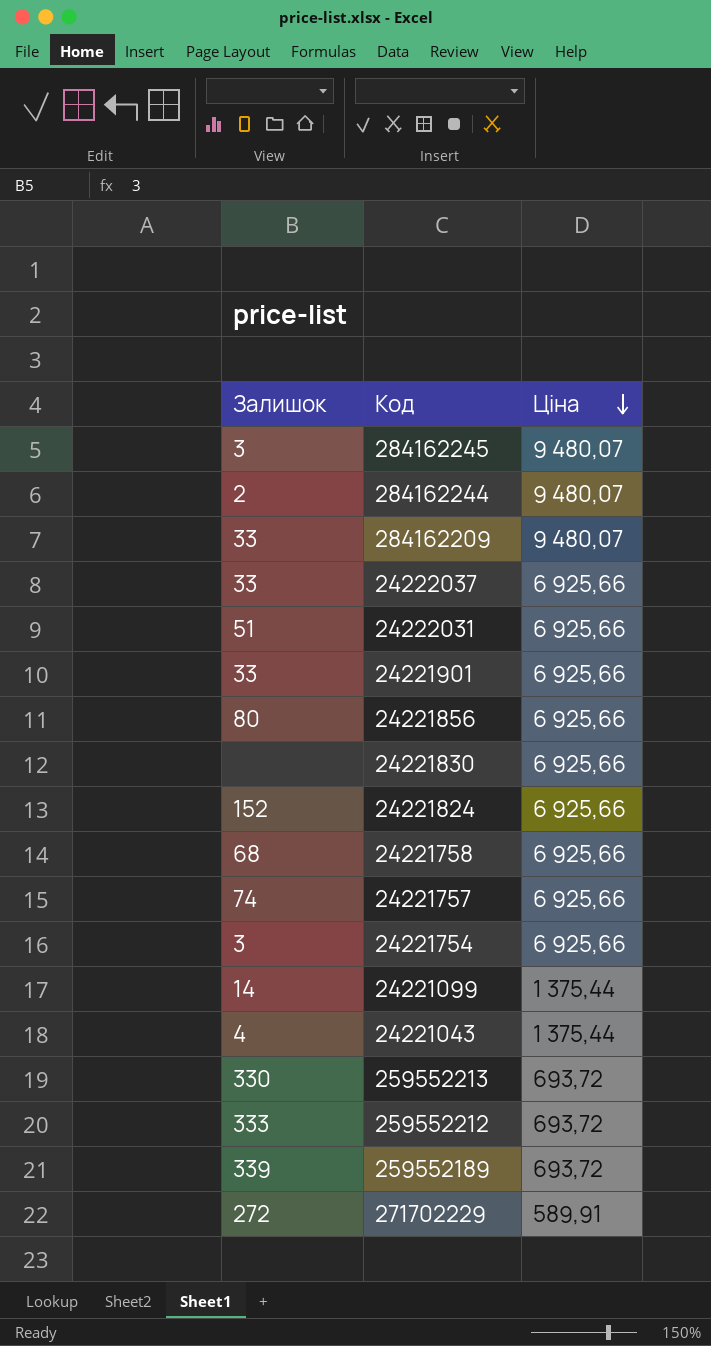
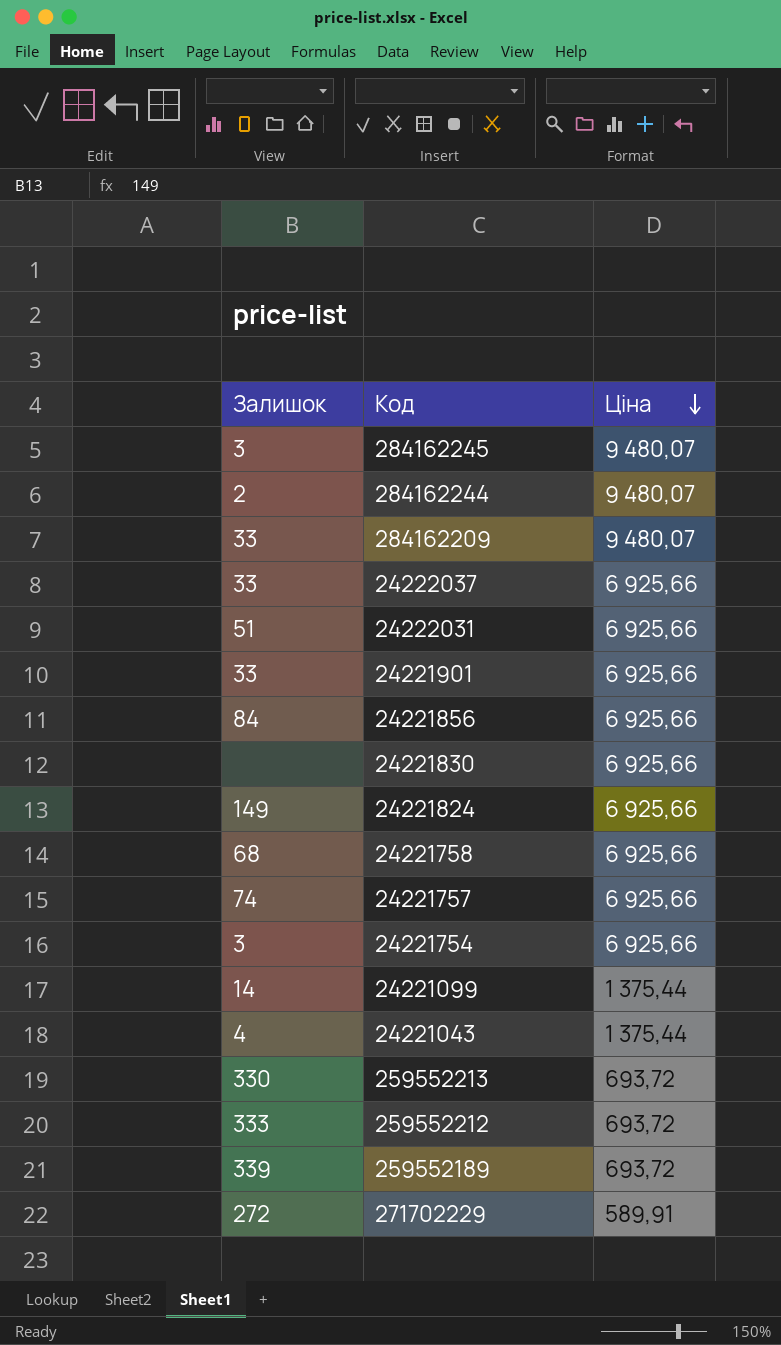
24221856 | Залишок: 80 -> 84
24221824 | Залишок: 152 -> 149

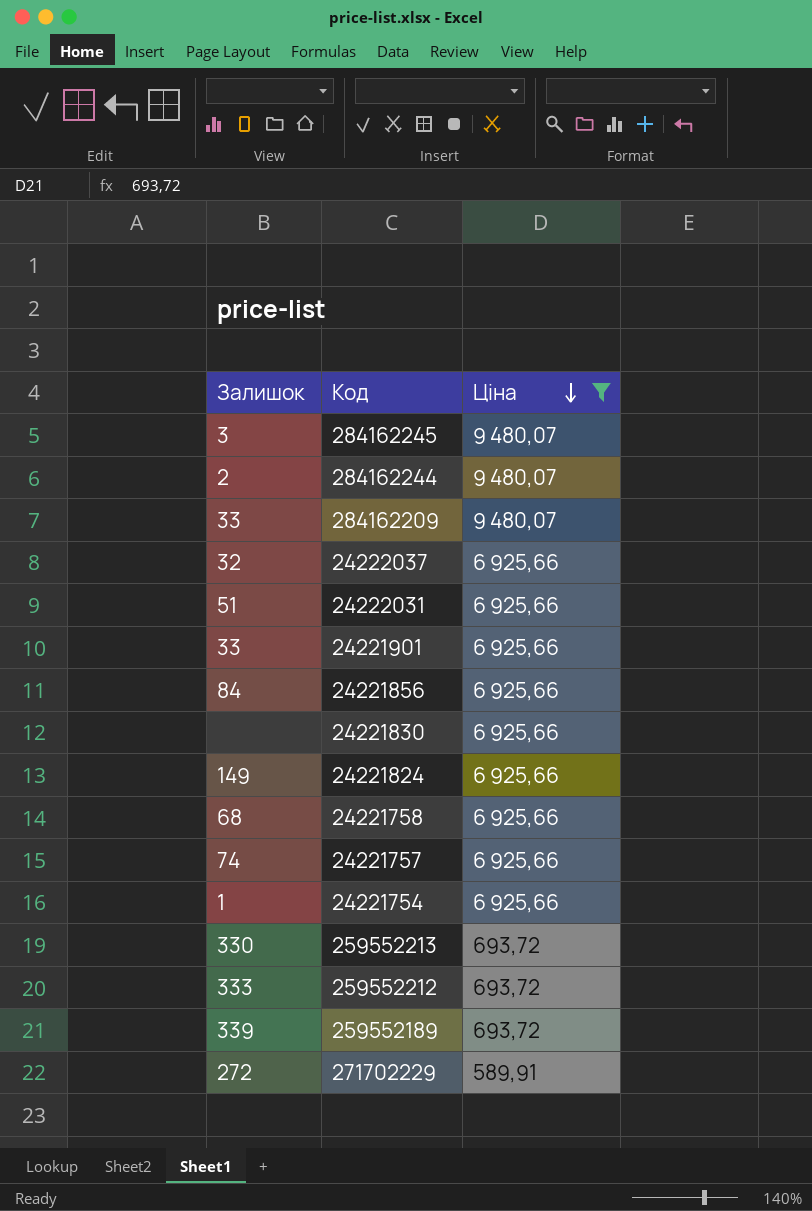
filter: none -> Ціна != 1 375,44
24222037 | Залишок: 33 -> 32
24221754 | Залишок: 3 -> 1

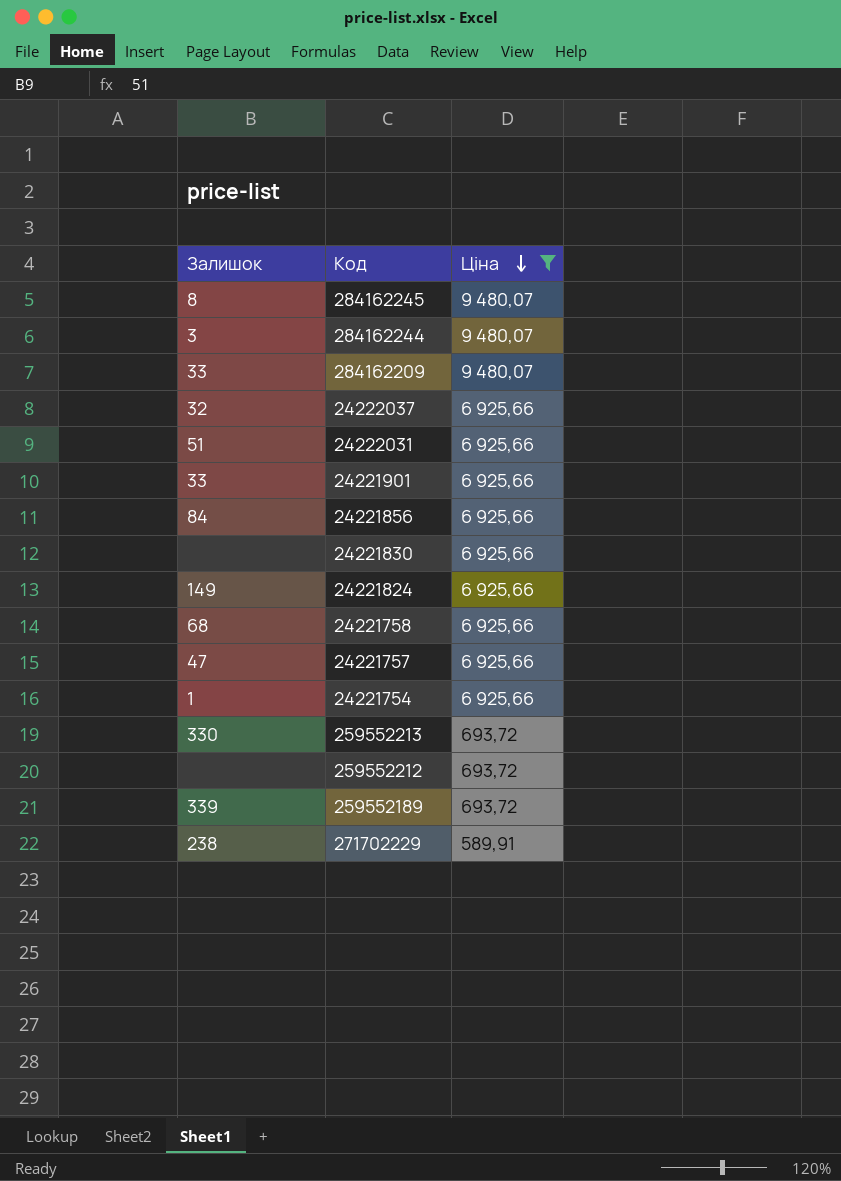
284162245 | Залишок: 3 -> 8
284162244 | Залишок: 2 -> 3
24221757 | Залишок: 74 -> 47
259552212 | Залишок: 333 -> none
271702229 | Залишок: 272 -> 238

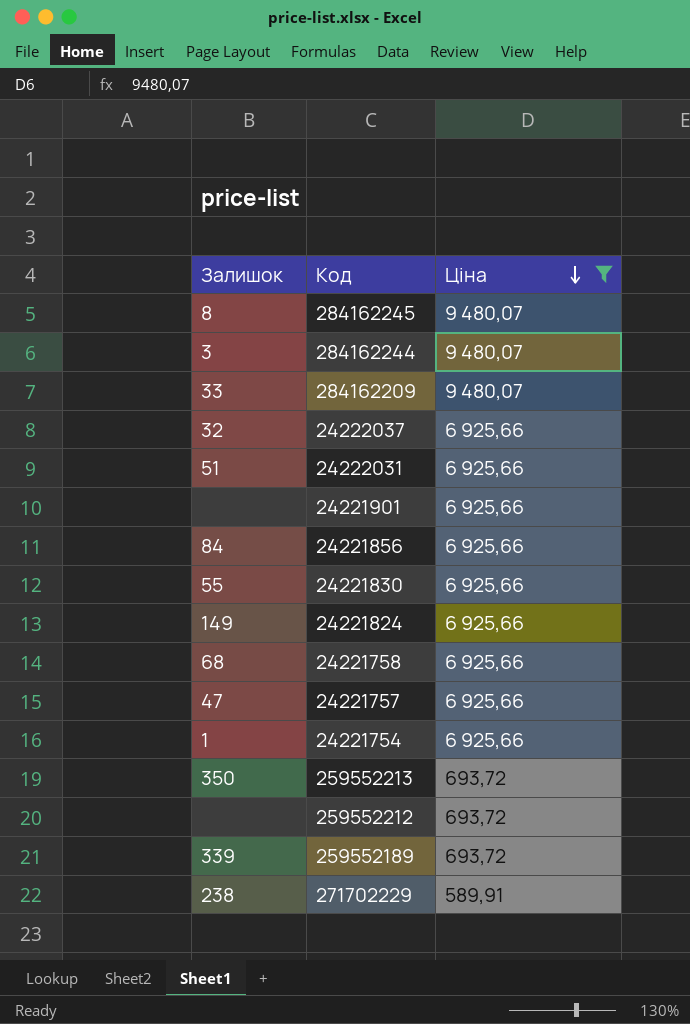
24221901 | Залишок: 33 -> none
24221830 | Залишок: none -> 55
259552213 | Залишок: 330 -> 350

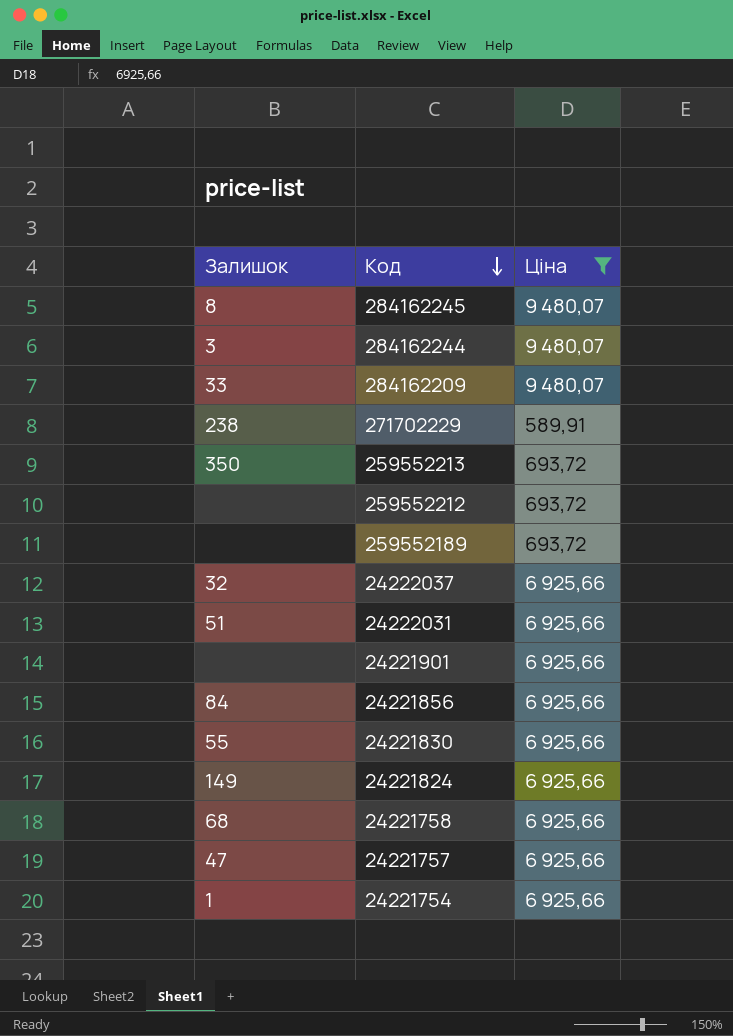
row order: Ціна descending -> Код descending
259552189 | Залишок: 339 -> none

